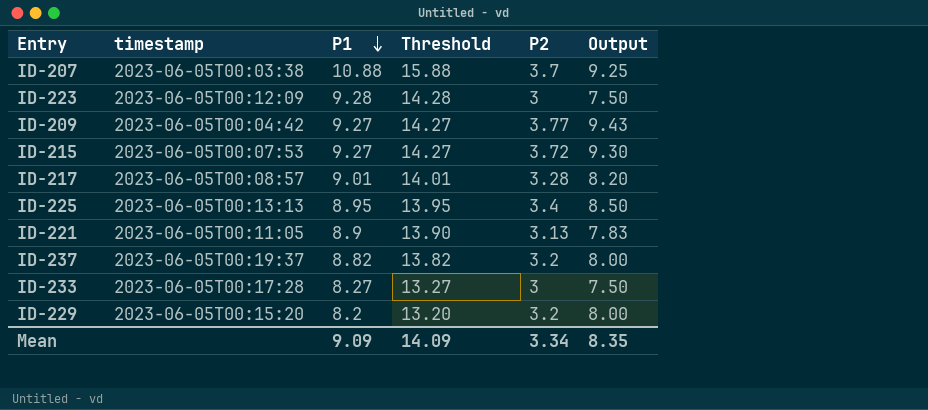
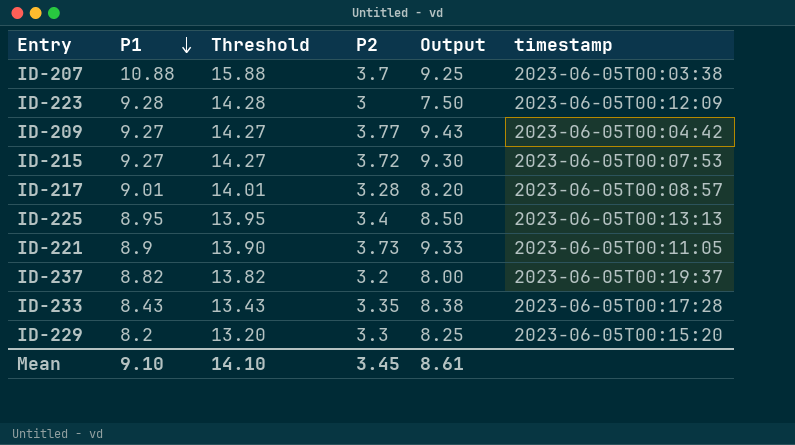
column timestamp | position: 2 -> 6
ID-221 | P2: 3.13 -> 3.73
ID-221 | Output: 7.83 -> 9.33
ID-233 | P1: 8.27 -> 8.43
ID-233 | Threshold: 13.27 -> 13.43
ID-233 | P2: 3 -> 3.35
ID-233 | Output: 7.50 -> 8.38
ID-229 | P2: 3.2 -> 3.3
ID-229 | Output: 8.00 -> 8.25
Mean | P1: 9.09 -> 9.10
Mean | Threshold: 14.09 -> 14.10
Mean | P2: 3.34 -> 3.45
Mean | Output: 8.35 -> 8.61

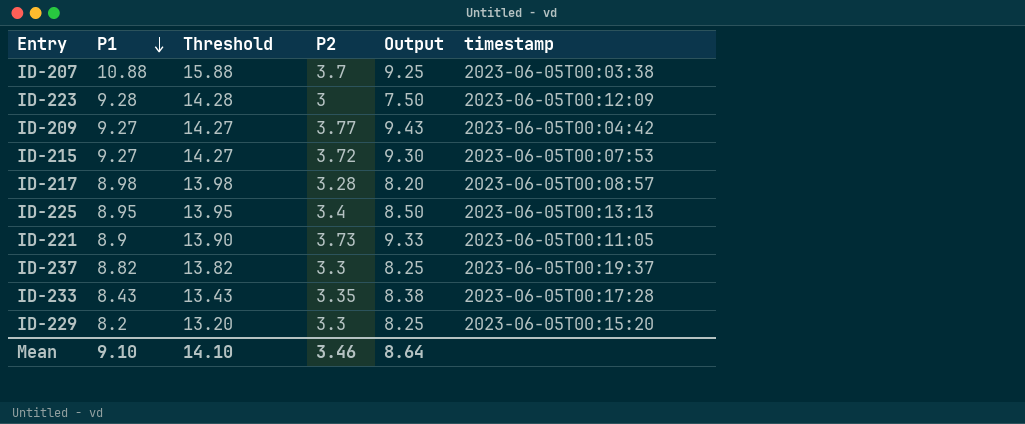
ID-217 | P1: 9.01 -> 8.98
ID-217 | Threshold: 14.01 -> 13.98
ID-237 | P2: 3.2 -> 3.3
ID-237 | Output: 8.00 -> 8.25
Mean | P2: 3.45 -> 3.46
Mean | Output: 8.61 -> 8.64

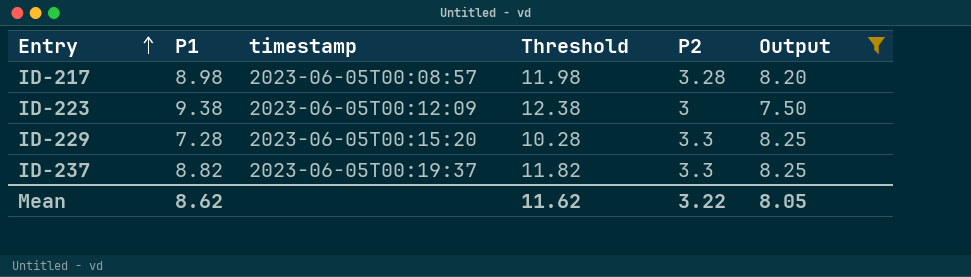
filter: none -> Output <= 8.25
row order: P1 descending -> Entry ascending
column timestamp | position: 6 -> 3
column Threshold | formula: [P1] + 5 -> [P1] + 3
ID-223 | P1: 9.28 -> 9.38
ID-229 | P1: 8.2 -> 7.28
Mean | P1: 9.10 -> 8.62
Mean | Threshold: 14.10 -> 11.62
Mean | P2: 3.46 -> 3.22
Mean | Output: 8.64 -> 8.05

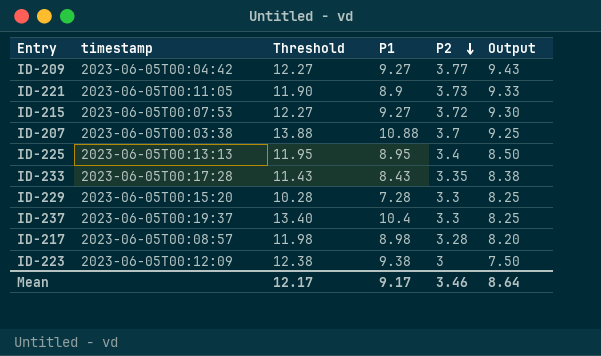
filter: Output <= 8.25 -> none
row order: Entry ascending -> P2 descending
column P1 | position: 2 -> 4
ID-237 | Threshold: 11.82 -> 13.40
ID-237 | P1: 8.82 -> 10.4
Mean | Threshold: 11.62 -> 12.17
Mean | P1: 8.62 -> 9.17
Mean | P2: 3.22 -> 3.46
Mean | Output: 8.05 -> 8.64

